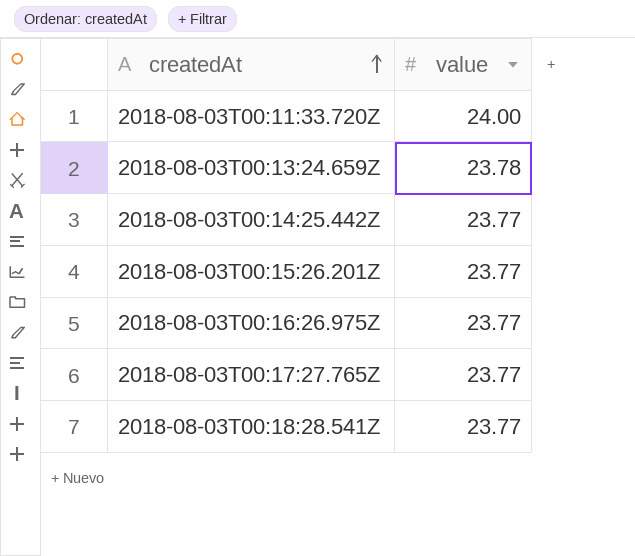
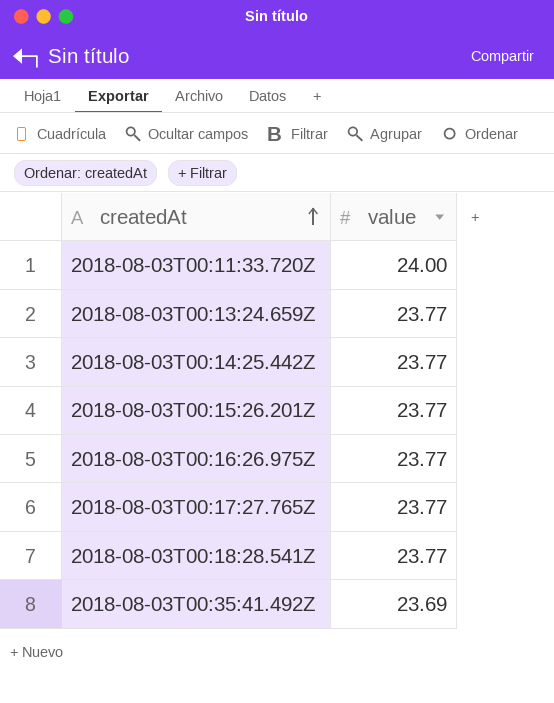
2018-08-03T00:13:24.659Z | value: 23.78 -> 23.77
row 2018-08-03T00:35:41.492Z: none -> 23.69

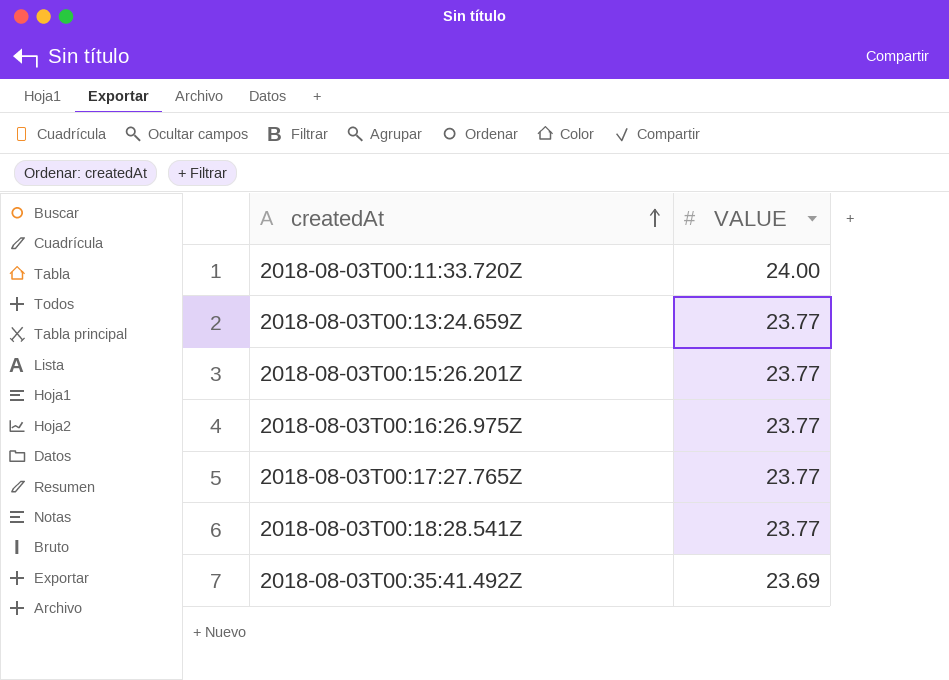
column name: value -> VALUE
row 2018-08-03T00:14:25.442Z: 23.77 -> none

